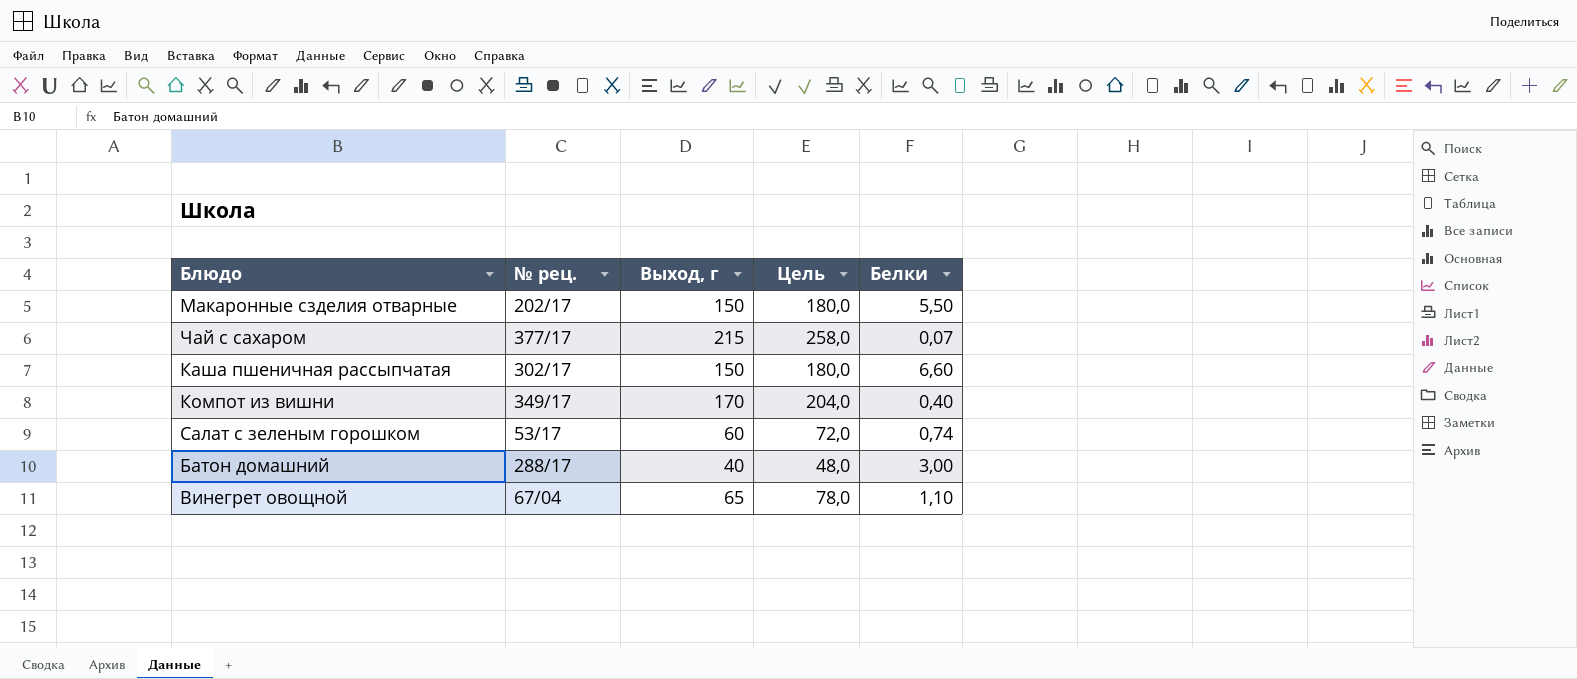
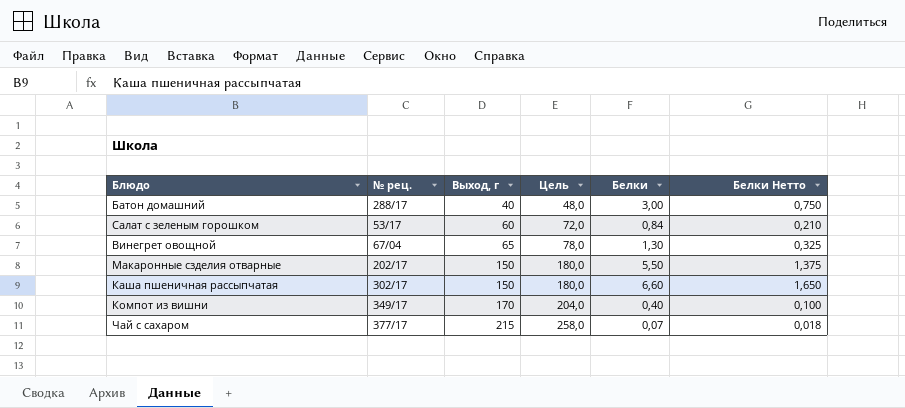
row order: none -> Выход, г ascending
column Белки Нетто | formula: none -> [Белки] * 0,25
Салат с зеленым горошком | Белки: 0,74 -> 0,84
Винегрет овощной | Белки: 1,10 -> 1,30

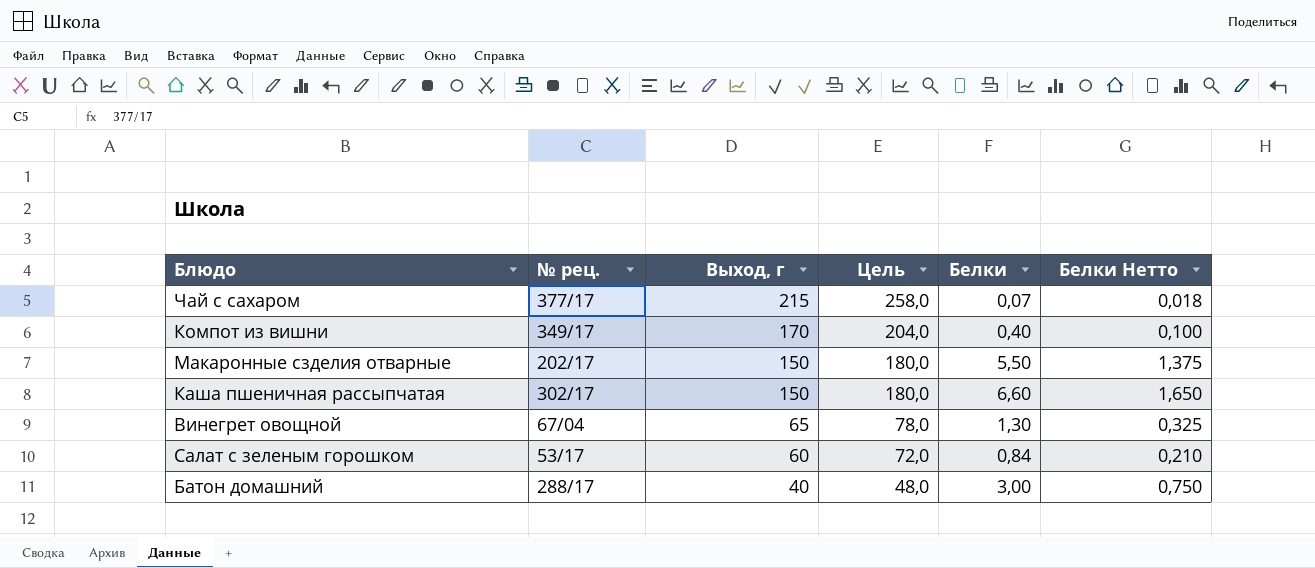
row order: Выход, г ascending -> Выход, г descending

